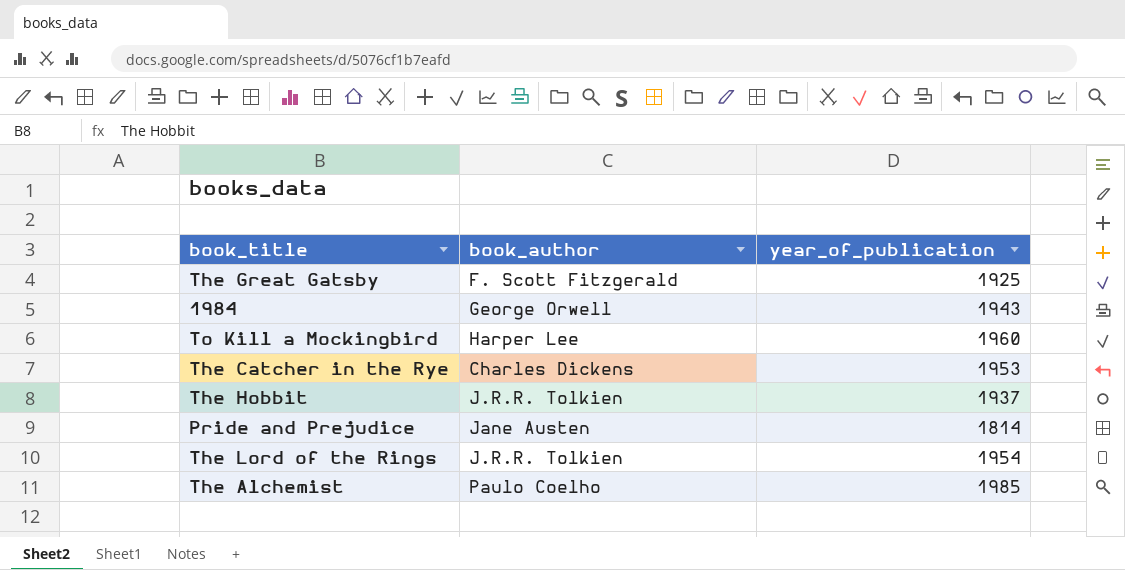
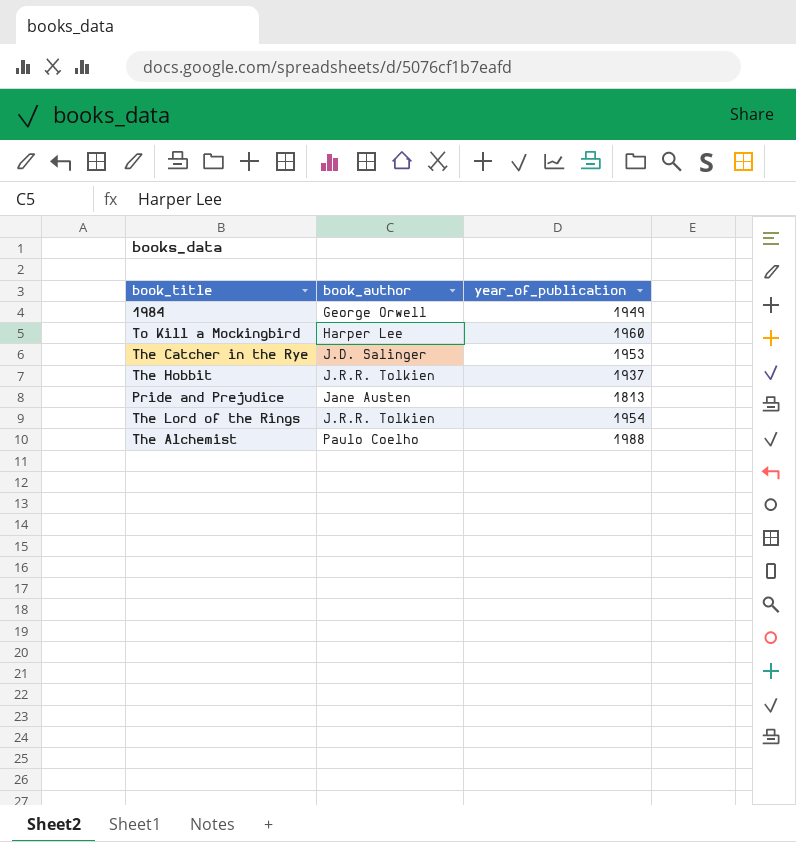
row The Great Gatsby: F. Scott Fitzgerald | 1925 -> none
1984 | year_of_publication: 1943 -> 1949
The Catcher in the Rye | book_author: Charles Dickens -> J.D. Salinger
Pride and Prejudice | year_of_publication: 1814 -> 1813
The Alchemist | year_of_publication: 1985 -> 1988

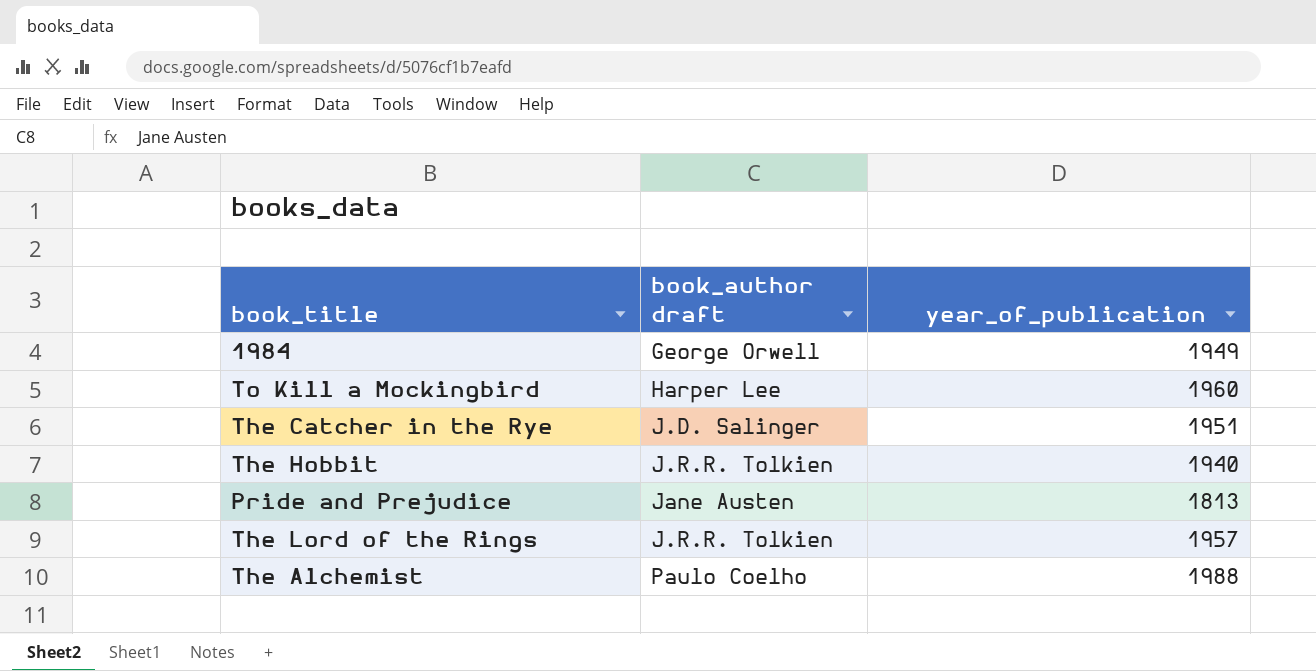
column name: book_author -> book_author draft
The Catcher in the Rye | year_of_publication: 1953 -> 1951
The Hobbit | year_of_publication: 1937 -> 1940
The Lord of the Rings | year_of_publication: 1954 -> 1957

